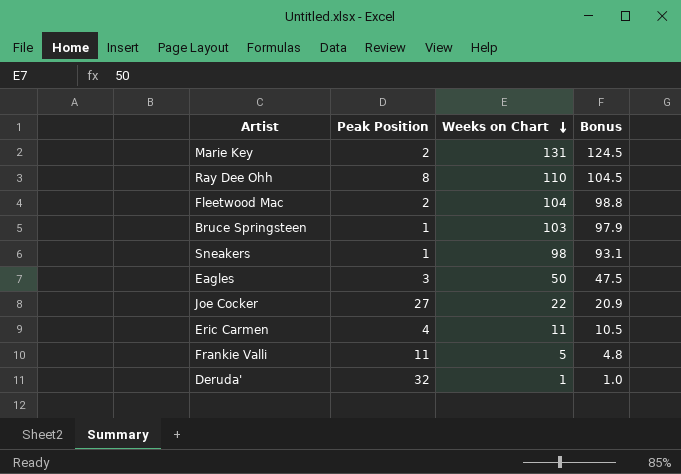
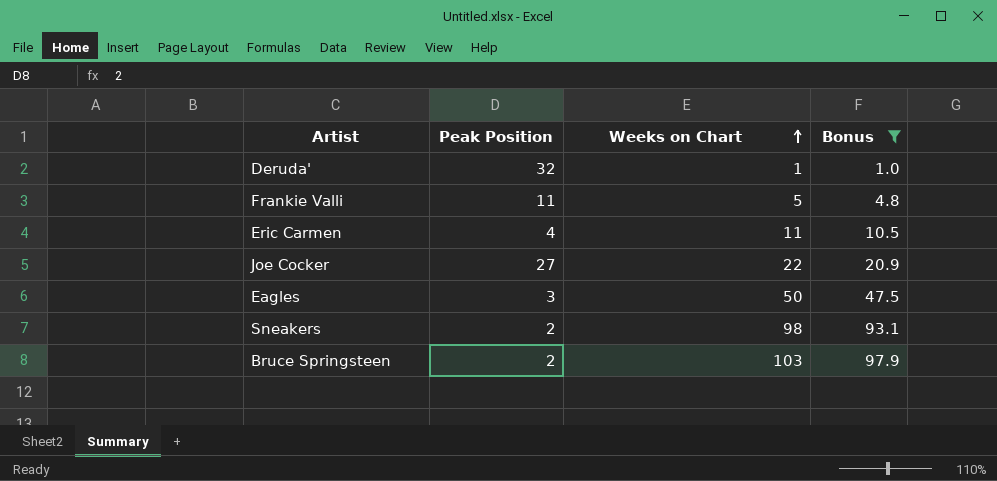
filter: none -> Bonus <= 97.9
row order: Weeks on Chart descending -> Weeks on Chart ascending
Sneakers | Peak Position: 1 -> 2
Bruce Springsteen | Peak Position: 1 -> 2

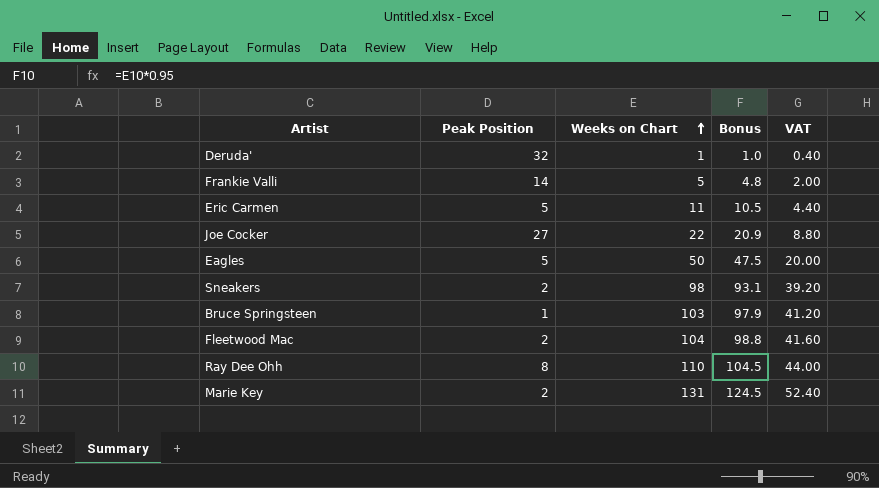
filter: Bonus <= 97.9 -> none
column VAT | formula: none -> [Weeks on Chart] * 0.4
Frankie Valli | Peak Position: 11 -> 14
Eric Carmen | Peak Position: 4 -> 5
Eagles | Peak Position: 3 -> 5
Bruce Springsteen | Peak Position: 2 -> 1

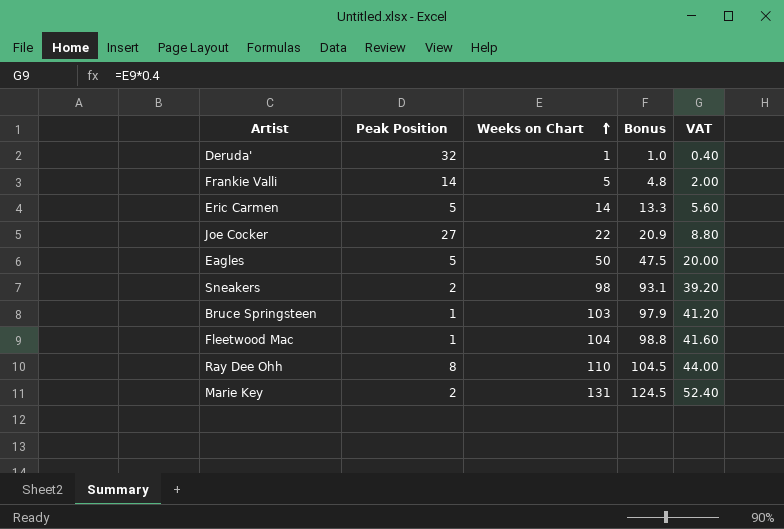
Eric Carmen | Weeks on Chart: 11 -> 14
Eric Carmen | Bonus: 10.5 -> 13.3
Eric Carmen | VAT: 4.40 -> 5.60
Fleetwood Mac | Peak Position: 2 -> 1

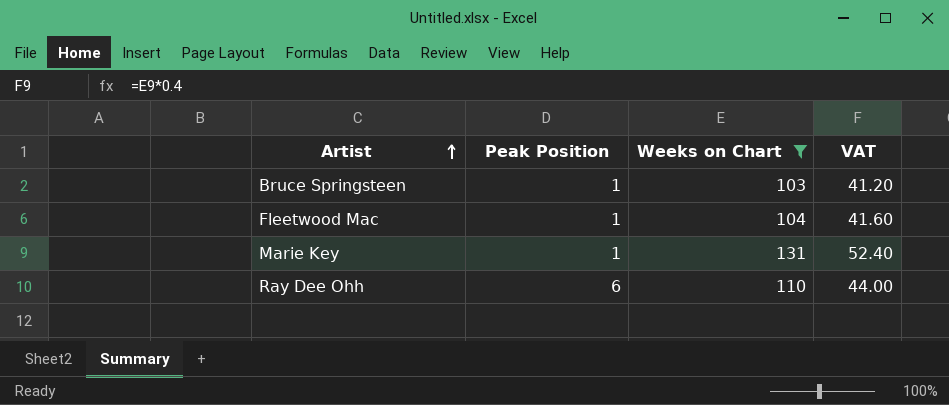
filter: none -> Weeks on Chart >= 103
row order: Weeks on Chart ascending -> Artist ascending
column Bonus | formula: [Weeks on Chart] * 0.95 -> none
Marie Key | Peak Position: 2 -> 1
Ray Dee Ohh | Peak Position: 8 -> 6

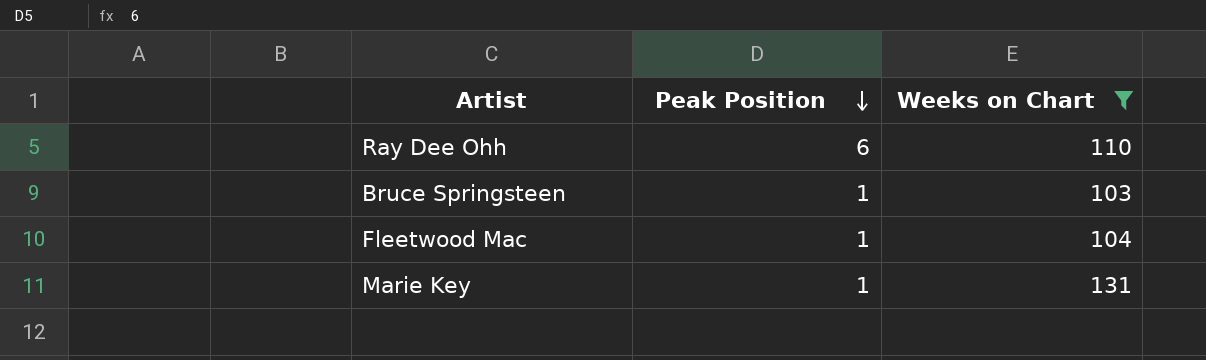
row order: Artist ascending -> Peak Position descending
column VAT | formula: [Weeks on Chart] * 0.4 -> none

